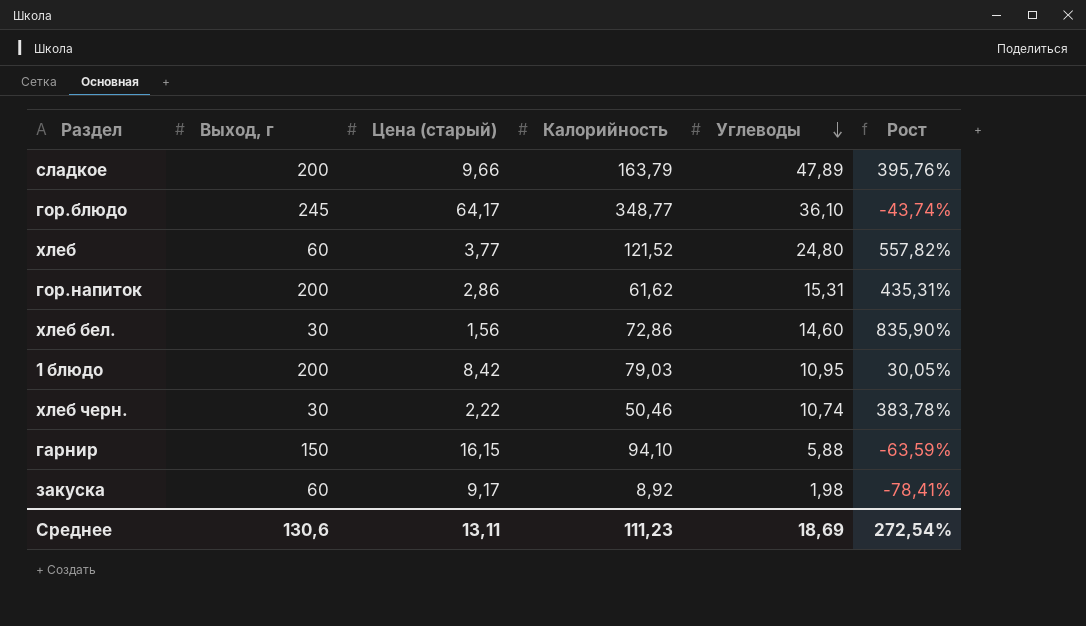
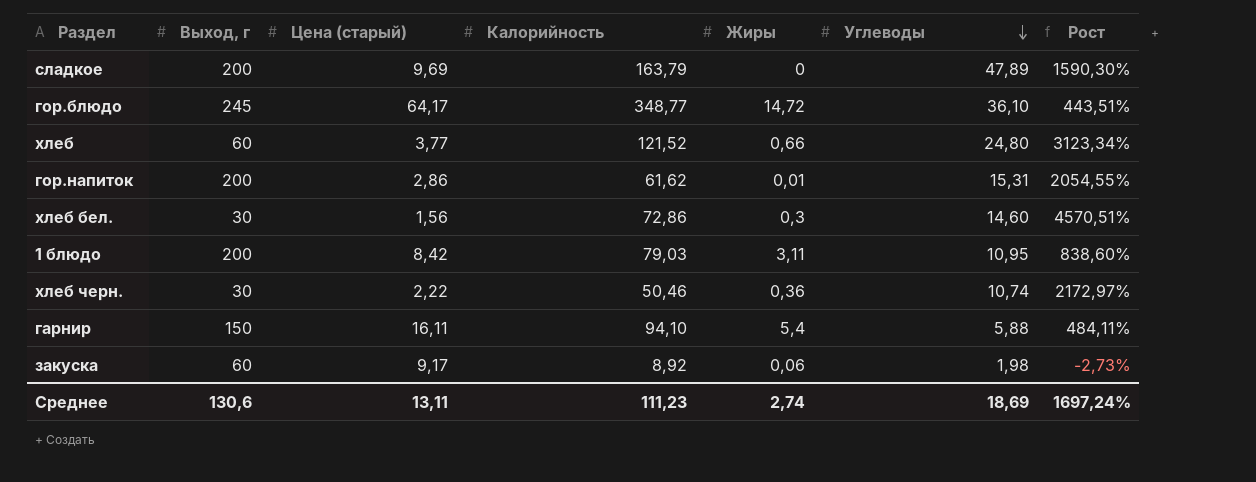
column Жиры | position: none -> 5
column Рост | formula: ([Углеводы] - [Цена (старый)]) / [Цена (старый)] -> ([Калорийность] - [Цена (старый)]) / [Цена (старый)]
сладкое | Цена (старый): 9,66 -> 9,69
гарнир | Цена (старый): 16,15 -> 16,11
Среднее | Рост: 272,54% -> 1697,24%

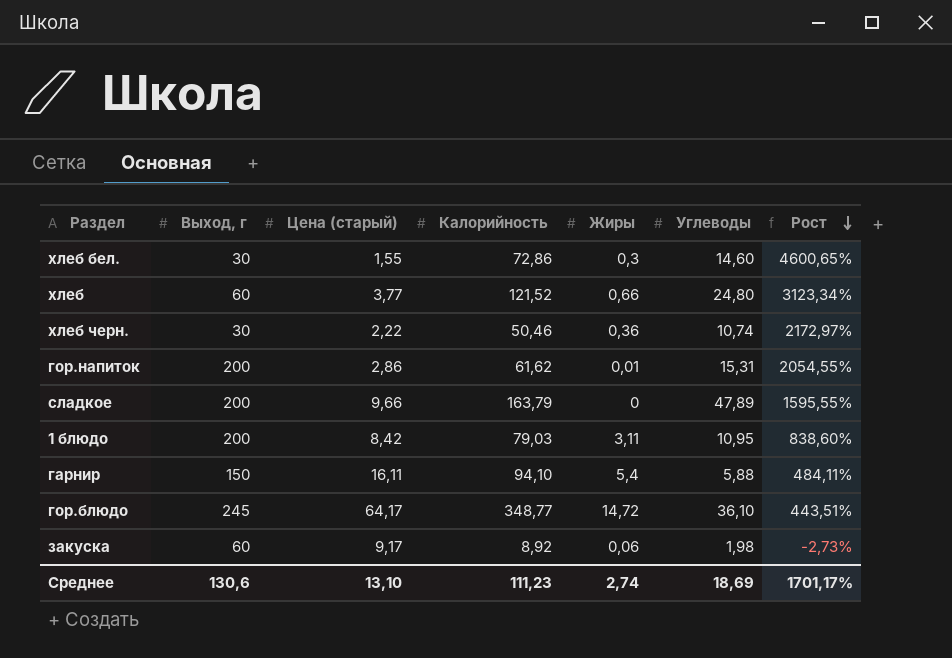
row order: Углеводы descending -> Рост descending
хлеб бел. | Цена (старый): 1,56 -> 1,55
хлеб бел. | Рост: 4570,51% -> 4600,65%
сладкое | Цена (старый): 9,69 -> 9,66
сладкое | Рост: 1590,30% -> 1595,55%
Среднее | Цена (старый): 13,11 -> 13,10
Среднее | Рост: 1697,24% -> 1701,17%

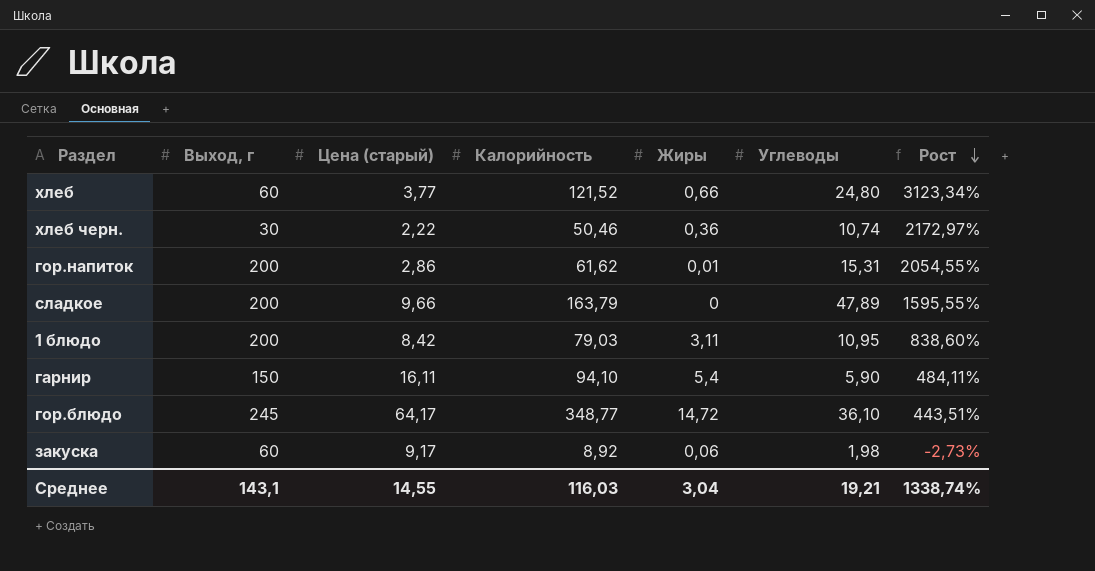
row хлеб бел.: 30 | 1,55 | 72,86 | 0,3 | 14,60 | 4600,65% -> none
гарнир | Углеводы: 5,88 -> 5,90
Среднее | Выход, г: 130,6 -> 143,1
Среднее | Цена (старый): 13,10 -> 14,55
Среднее | Калорийность: 111,23 -> 116,03
Среднее | Жиры: 2,74 -> 3,04
Среднее | Углеводы: 18,69 -> 19,21
Среднее | Рост: 1701,17% -> 1338,74%

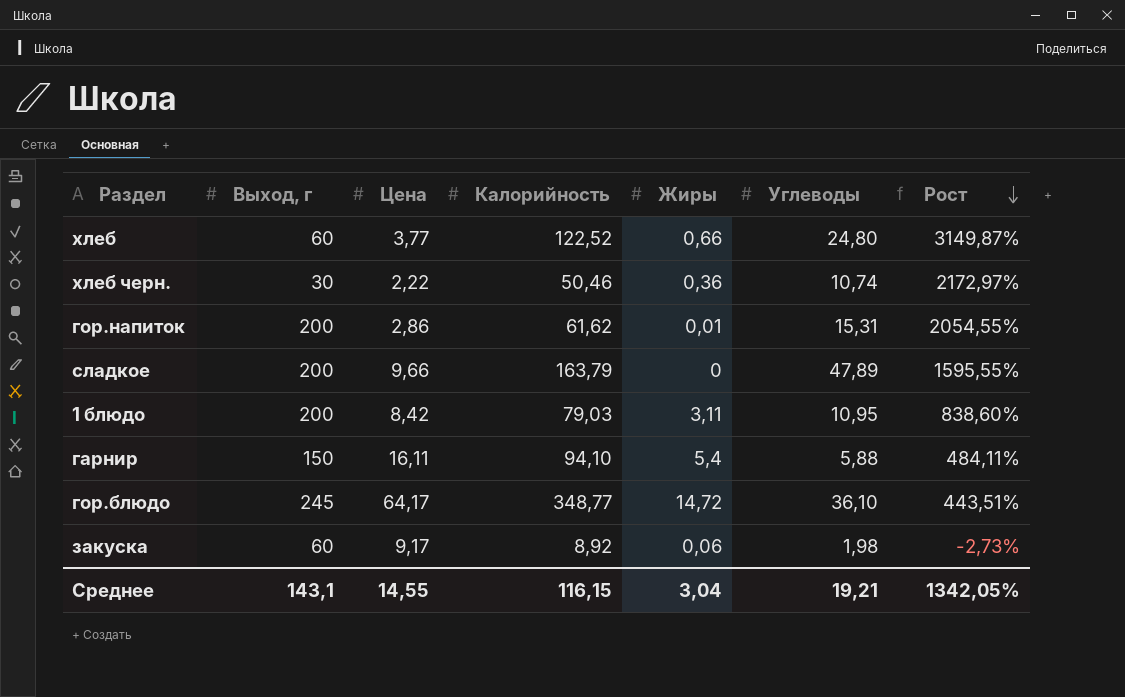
column name: Цена (старый) -> Цена
хлеб | Калорийность: 121,52 -> 122,52
хлеб | Рост: 3123,34% -> 3149,87%
гарнир | Углеводы: 5,90 -> 5,88
Среднее | Калорийность: 116,03 -> 116,15
Среднее | Рост: 1338,74% -> 1342,05%

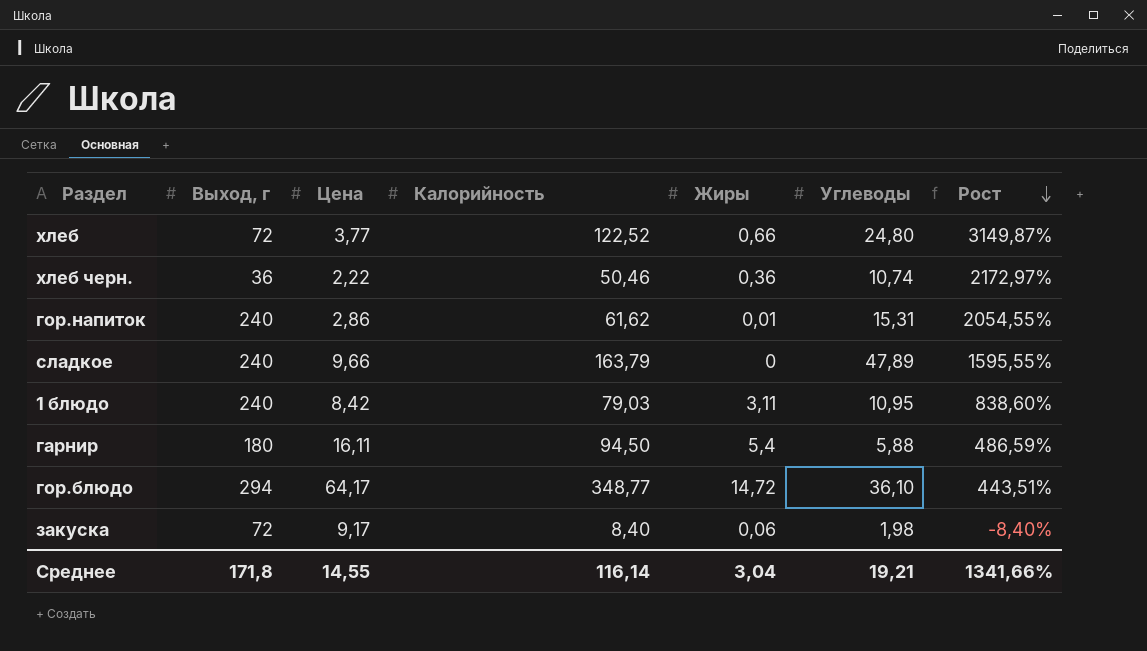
хлеб | Выход, г: 60 -> 72
хлеб черн. | Выход, г: 30 -> 36
гор.напиток | Выход, г: 200 -> 240
сладкое | Выход, г: 200 -> 240
1 блюдо | Выход, г: 200 -> 240
гарнир | Выход, г: 150 -> 180
гарнир | Калорийность: 94,10 -> 94,50
гарнир | Рост: 484,11% -> 486,59%
гор.блюдо | Выход, г: 245 -> 294
закуска | Выход, г: 60 -> 72
закуска | Калорийность: 8,92 -> 8,40
закуска | Рост: -2,73% -> -8,40%
Среднее | Выход, г: 143,1 -> 171,8
Среднее | Калорийность: 116,15 -> 116,14
Среднее | Рост: 1342,05% -> 1341,66%

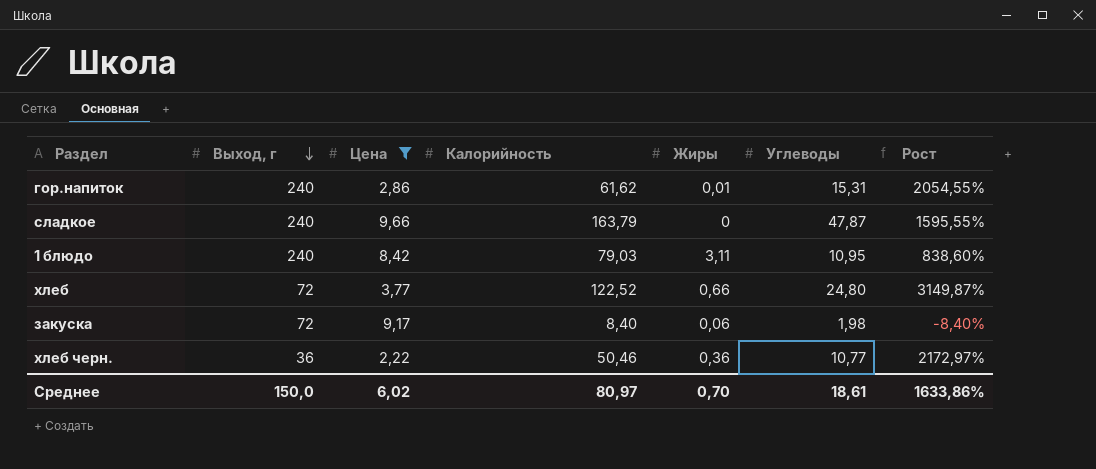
filter: none -> Цена <= 9,66
row order: Рост descending -> Выход, г descending
сладкое | Углеводы: 47,89 -> 47,87
хлеб черн. | Углеводы: 10,74 -> 10,77
Среднее | Выход, г: 171,8 -> 150,0
Среднее | Цена: 14,55 -> 6,02
Среднее | Калорийность: 116,14 -> 80,97
Среднее | Жиры: 3,04 -> 0,70
Среднее | Углеводы: 19,21 -> 18,61
Среднее | Рост: 1341,66% -> 1633,86%

